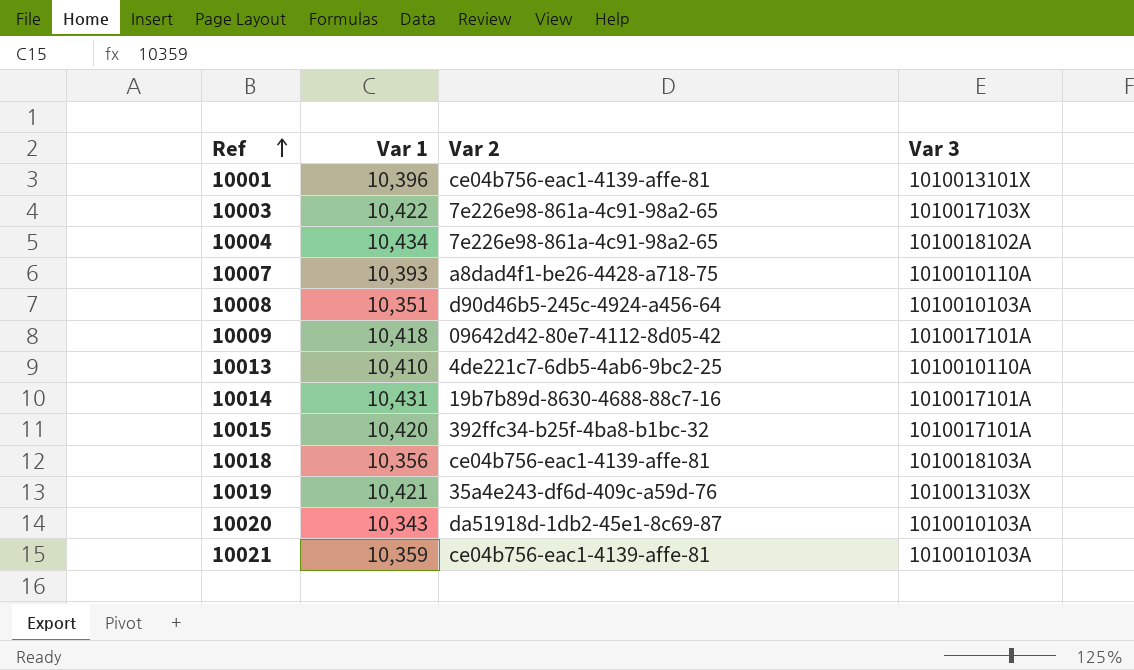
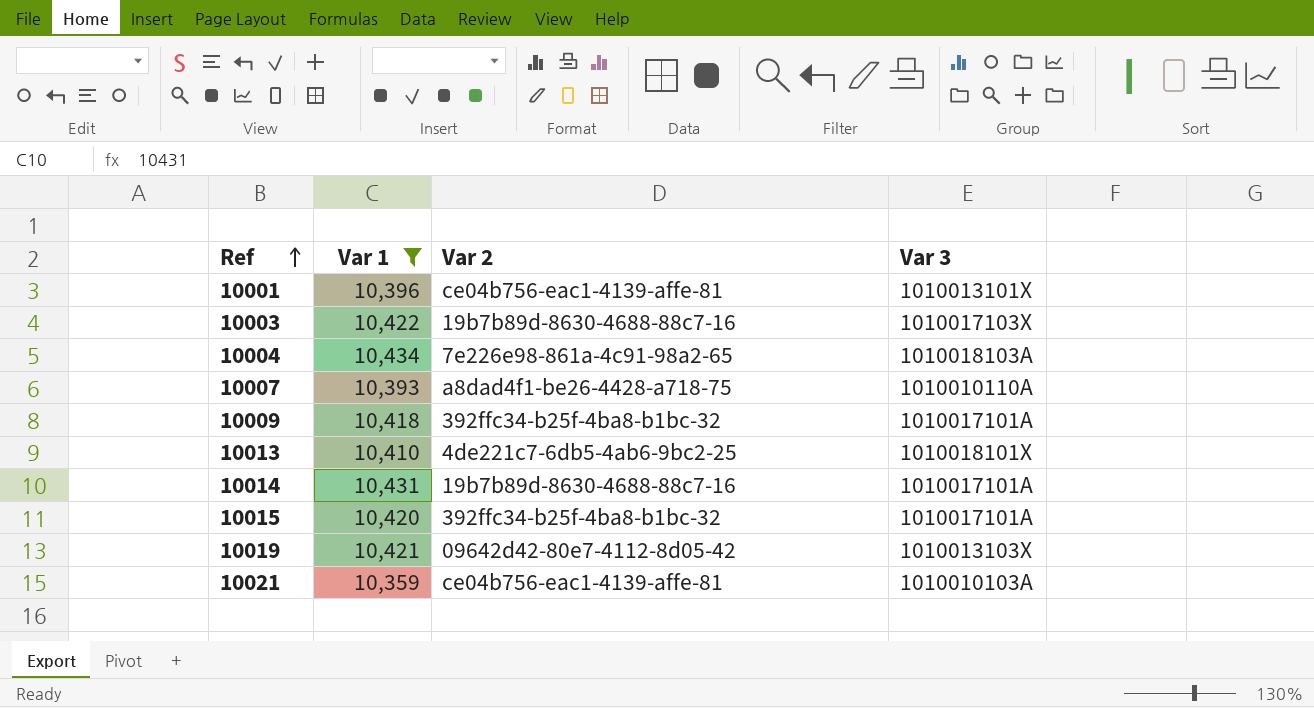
filter: none -> Var 1 >= 10,359
10003 | Var 2: 7e226e98-861a-4c91-98a2-65 -> 19b7b89d-8630-4688-88c7-16
10004 | Var 3: 1010018102A -> 1010018103A
10009 | Var 2: 09642d42-80e7-4112-8d05-42 -> 392ffc34-b25f-4ba8-b1bc-32
10013 | Var 3: 1010010110A -> 1010018101X
10019 | Var 2: 35a4e243-df6d-409c-a59d-76 -> 09642d42-80e7-4112-8d05-42

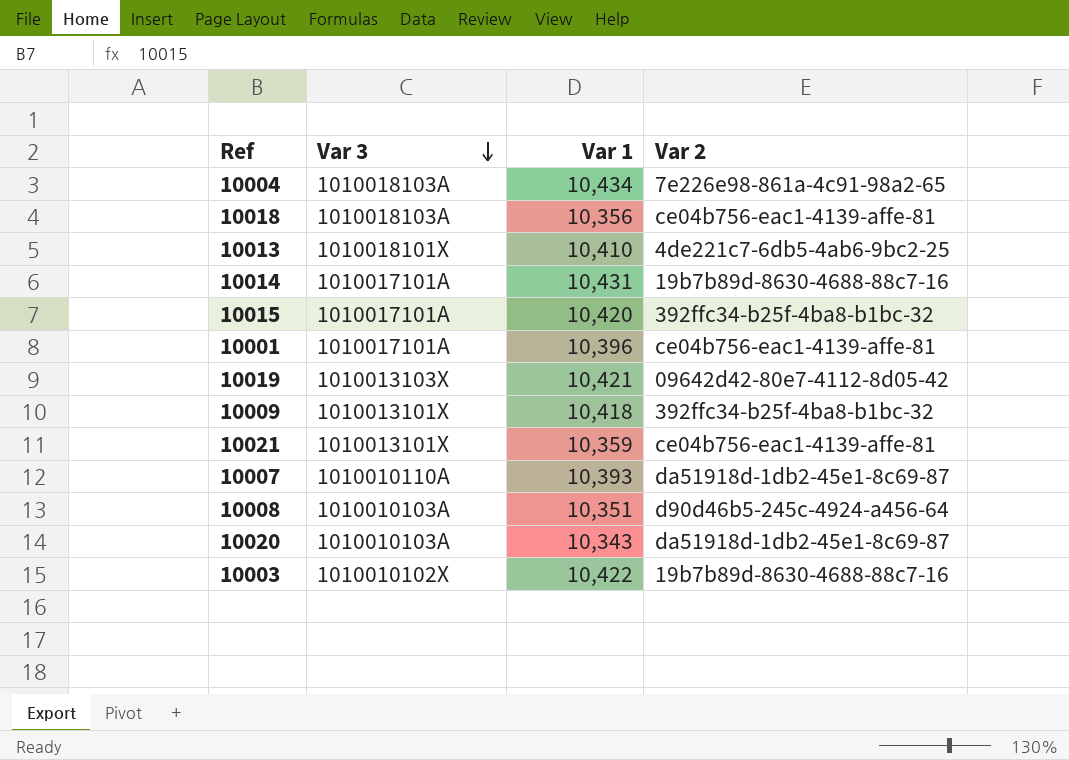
filter: Var 1 >= 10,359 -> none
row order: Ref ascending -> Var 3 descending
column Var 3 | position: 4 -> 2
10001 | Var 3: 1010013101X -> 1010017101A
10009 | Var 3: 1010017101A -> 1010013101X
10021 | Var 3: 1010010103A -> 1010013101X
10007 | Var 2: a8dad4f1-be26-4428-a718-75 -> da51918d-1db2-45e1-8c69-87
10003 | Var 3: 1010017103X -> 1010010102X

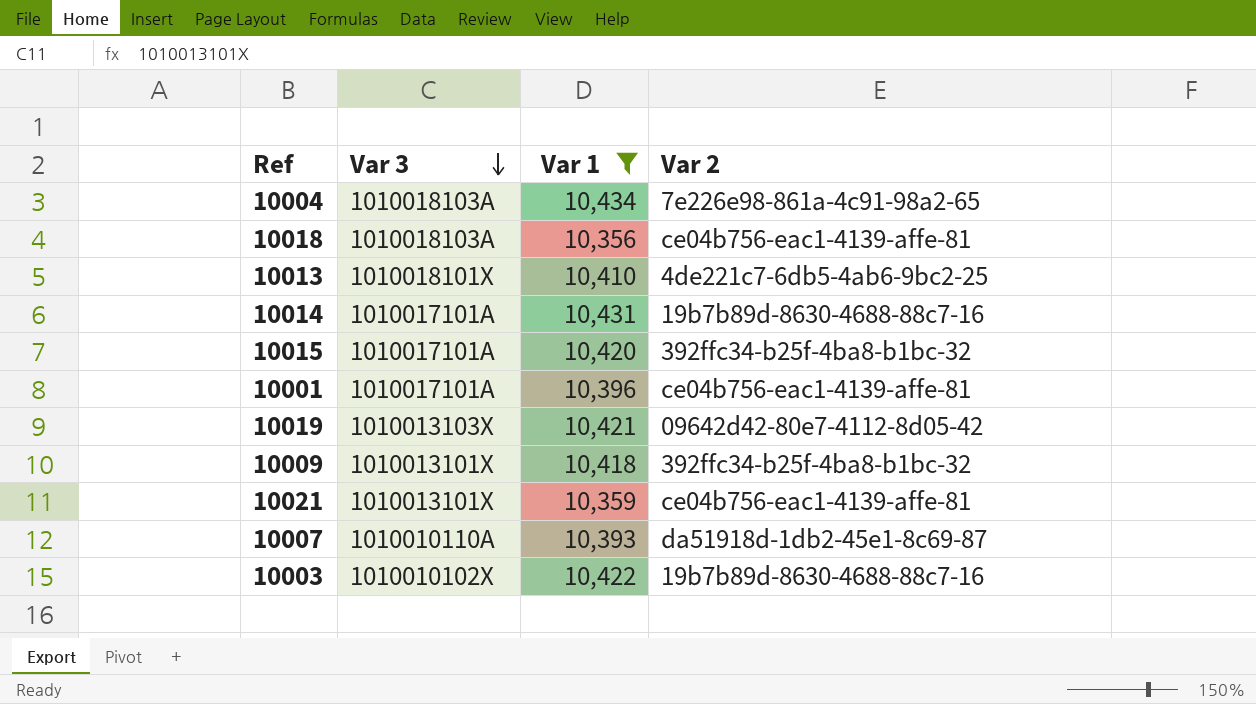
filter: none -> Var 1 >= 10,356

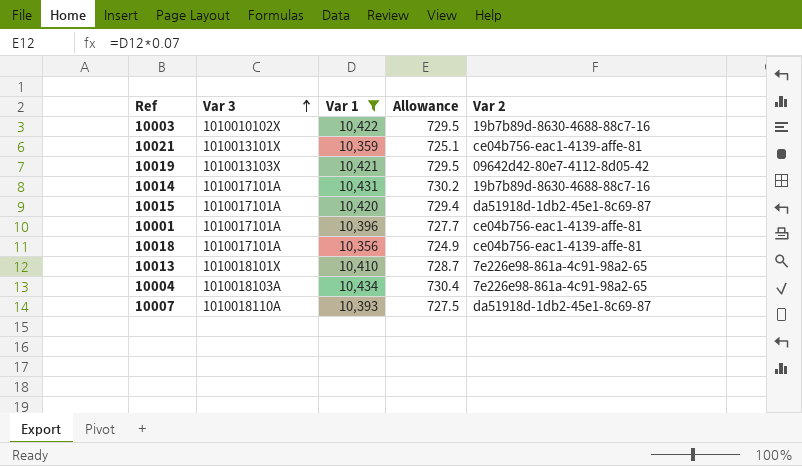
row order: Var 3 descending -> Var 3 ascending
column Allowance | formula: none -> [Var 1] * 0.07
row 10009: 1010013101X | 10,418 | 392ffc34-b25f-4ba8-b1bc-32 -> none
10015 | Var 2: 392ffc34-b25f-4ba8-b1bc-32 -> da51918d-1db2-45e1-8c69-87
10018 | Var 3: 1010018103A -> 1010017101A
10013 | Var 2: 4de221c7-6db5-4ab6-9bc2-25 -> 7e226e98-861a-4c91-98a2-65
10007 | Var 3: 1010010110A -> 1010018110A

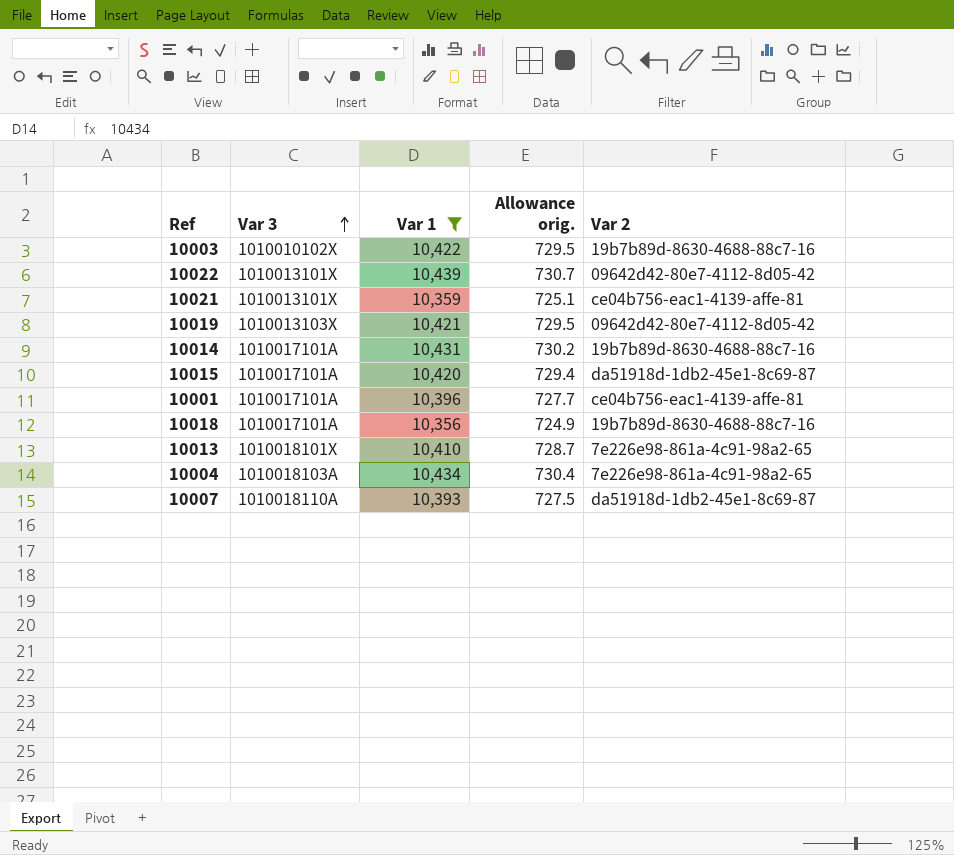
column name: Allowance -> Allowance orig.
row 10022: none -> 1010013101X | 10,439 | 730.7 | 09642d42-80e7-4112-8d05-42
10018 | Var 2: ce04b756-eac1-4139-affe-81 -> 19b7b89d-8630-4688-88c7-16

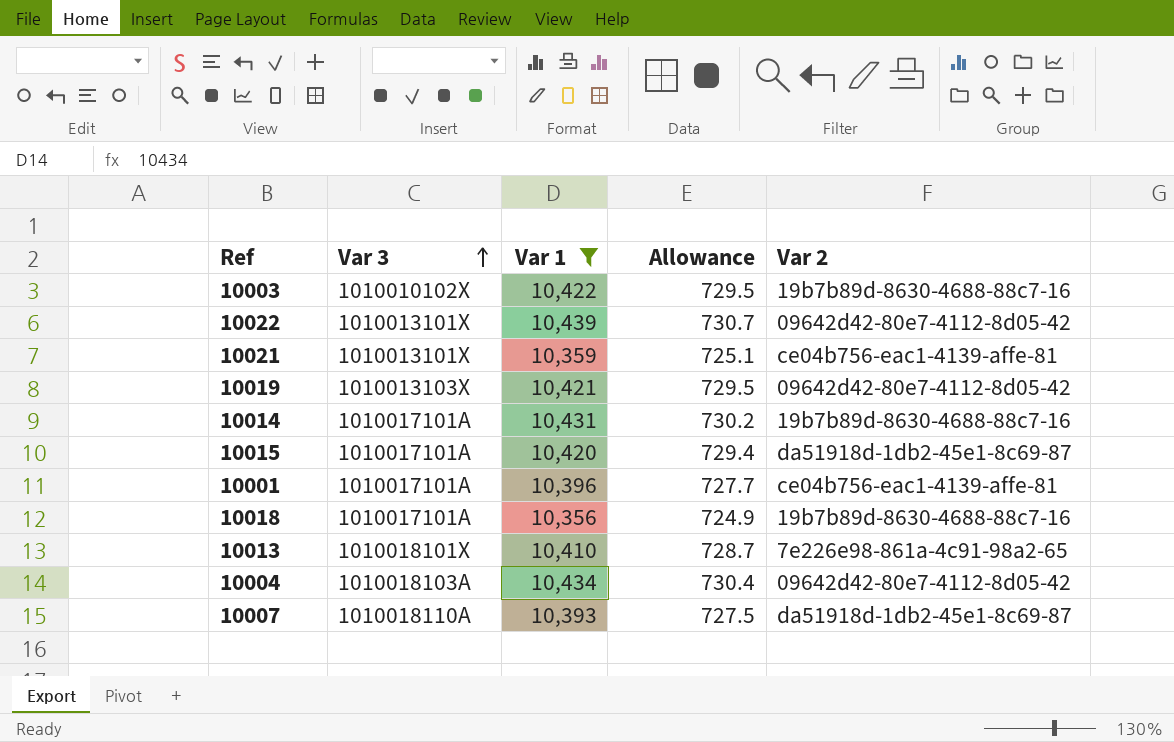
column name: Allowance orig. -> Allowance
10004 | Var 2: 7e226e98-861a-4c91-98a2-65 -> 09642d42-80e7-4112-8d05-42

